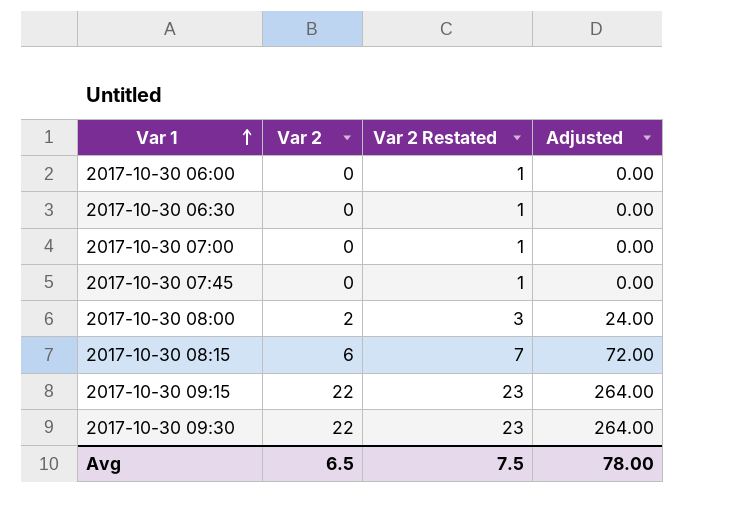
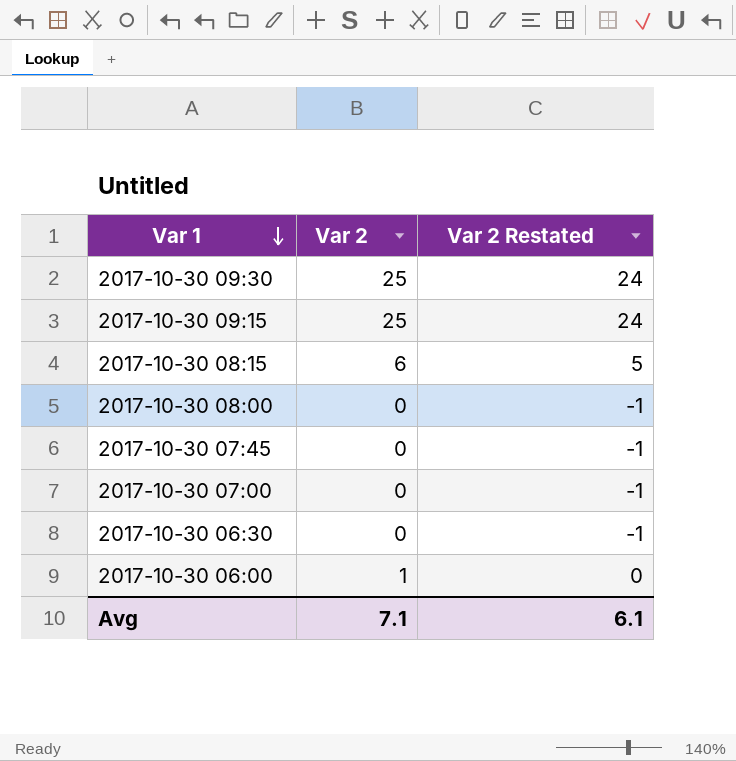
row order: Var 1 ascending -> Var 1 descending
column Adjusted | formula: [Var 2] * 12 -> none
column Var 2 Restated | formula: [Var 2] + 1 -> [Var 2] - 1
2017-10-30 09:30 | Var 2: 22 -> 25
2017-10-30 09:15 | Var 2: 22 -> 25
2017-10-30 08:00 | Var 2: 2 -> 0
2017-10-30 06:00 | Var 2: 0 -> 1
Avg | Var 2: 6.5 -> 7.1
Avg | Var 2 Restated: 7.5 -> 6.1

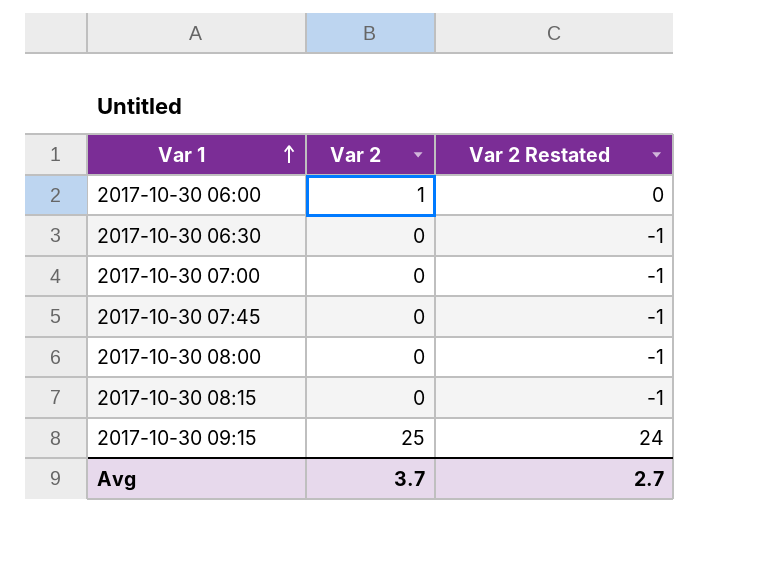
row order: Var 1 descending -> Var 1 ascending
row 2017-10-30 09:30: 25 | 24 -> none
2017-10-30 08:15 | Var 2: 6 -> 0
2017-10-30 08:15 | Var 2 Restated: 5 -> -1
Avg | Var 2: 7.1 -> 3.7
Avg | Var 2 Restated: 6.1 -> 2.7

